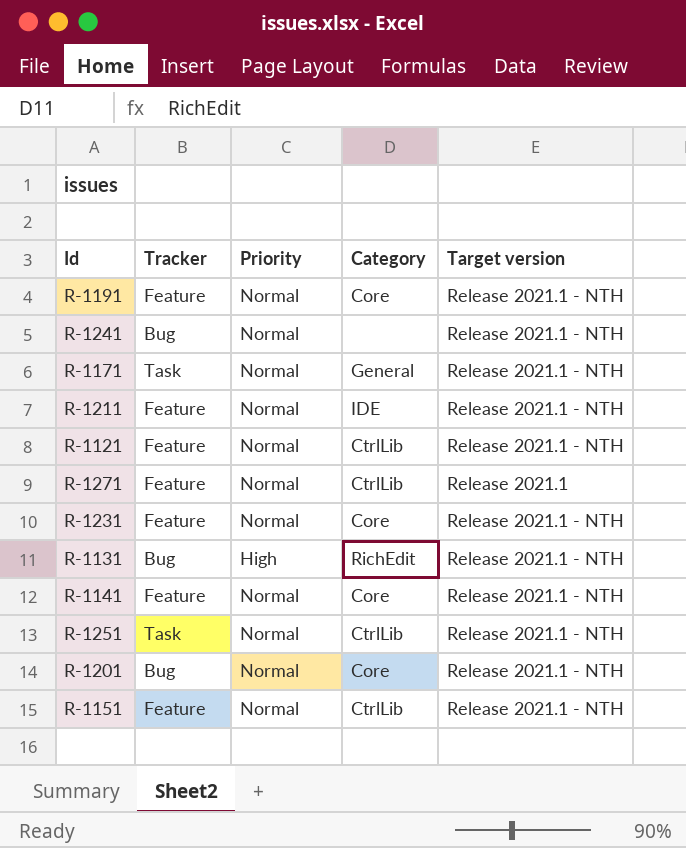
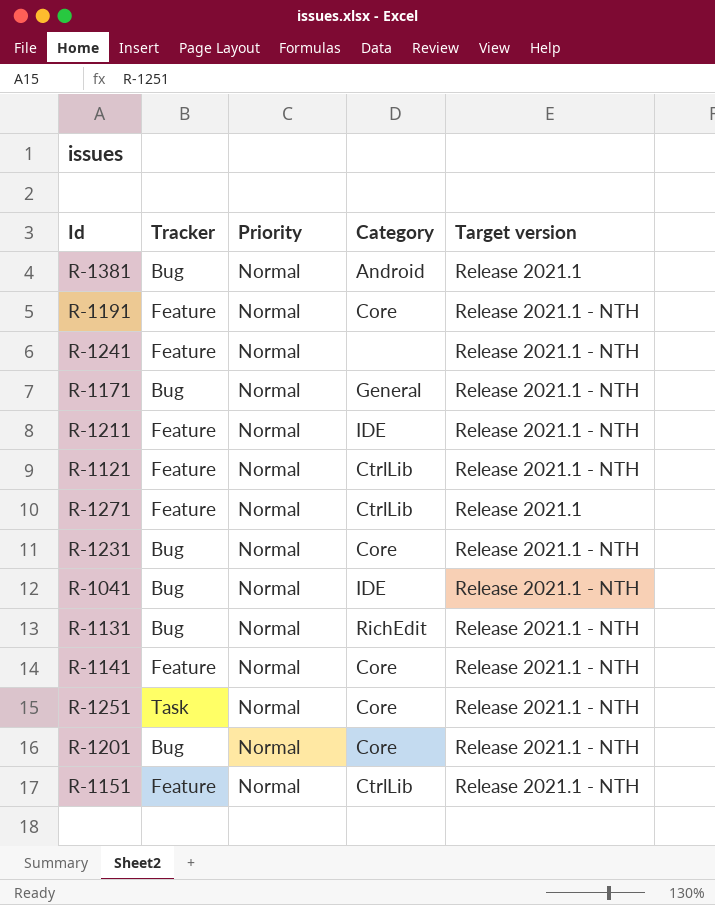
row R-1381: none -> Bug | Normal | Android | Release 2021.1
R-1241 | Tracker: Bug -> Feature
R-1171 | Tracker: Task -> Bug
R-1231 | Tracker: Feature -> Bug
row R-1041: none -> Bug | Normal | IDE | Release 2021.1 - NTH
R-1131 | Priority: High -> Normal
R-1251 | Category: CtrlLib -> Core

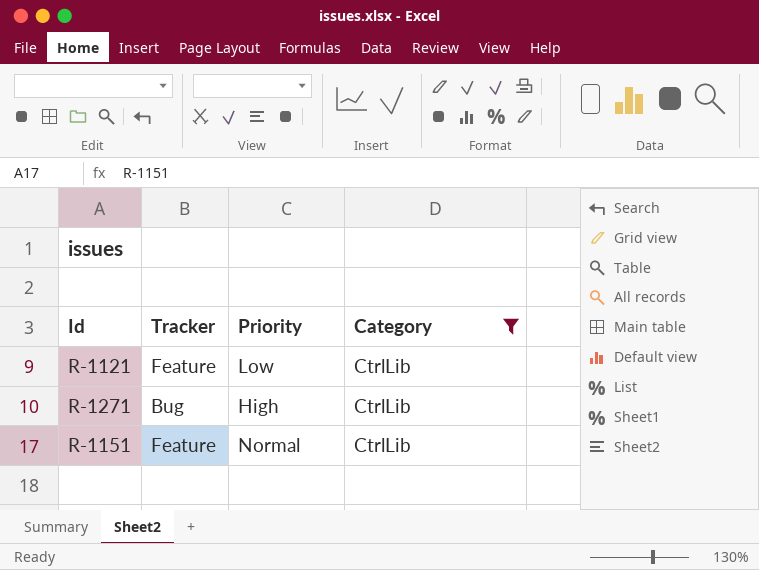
filter: none -> Category = CtrlLib
column Target version | position: 5 -> none
R-1121 | Priority: Normal -> Low
R-1271 | Tracker: Feature -> Bug
R-1271 | Priority: Normal -> High

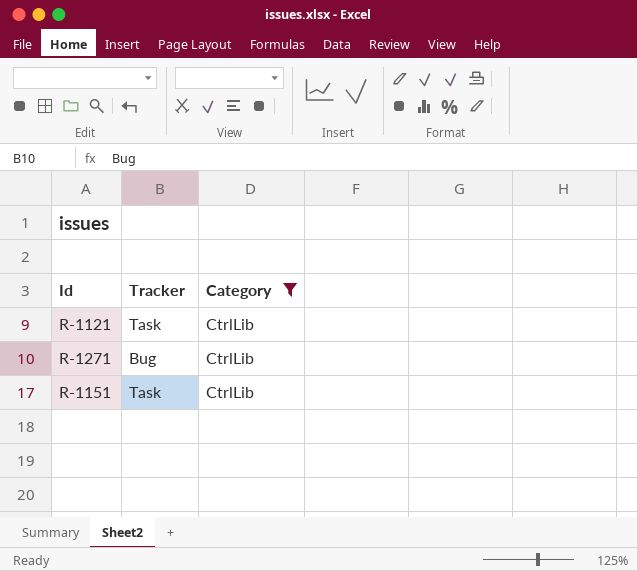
column Priority | position: 3 -> none
R-1121 | Tracker: Feature -> Task
R-1151 | Tracker: Feature -> Task

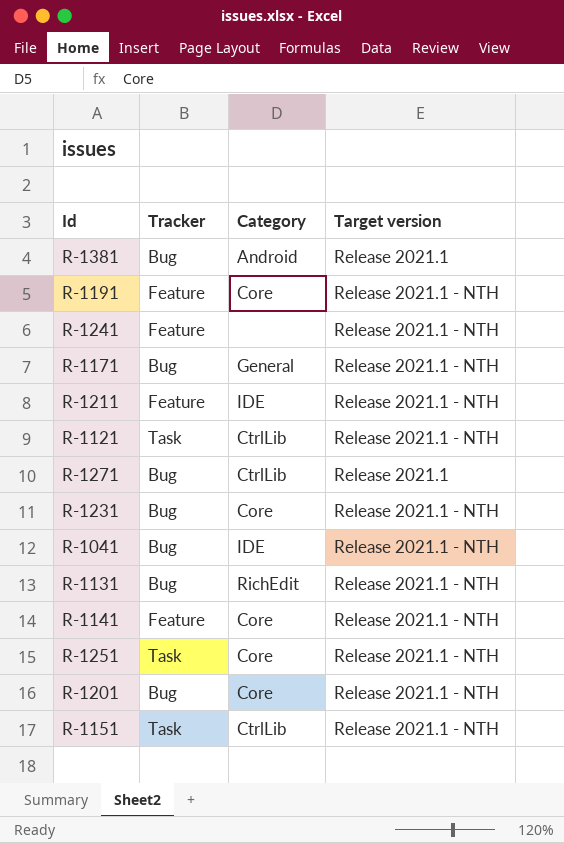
filter: Category = CtrlLib -> none
column Target version | position: none -> 4

